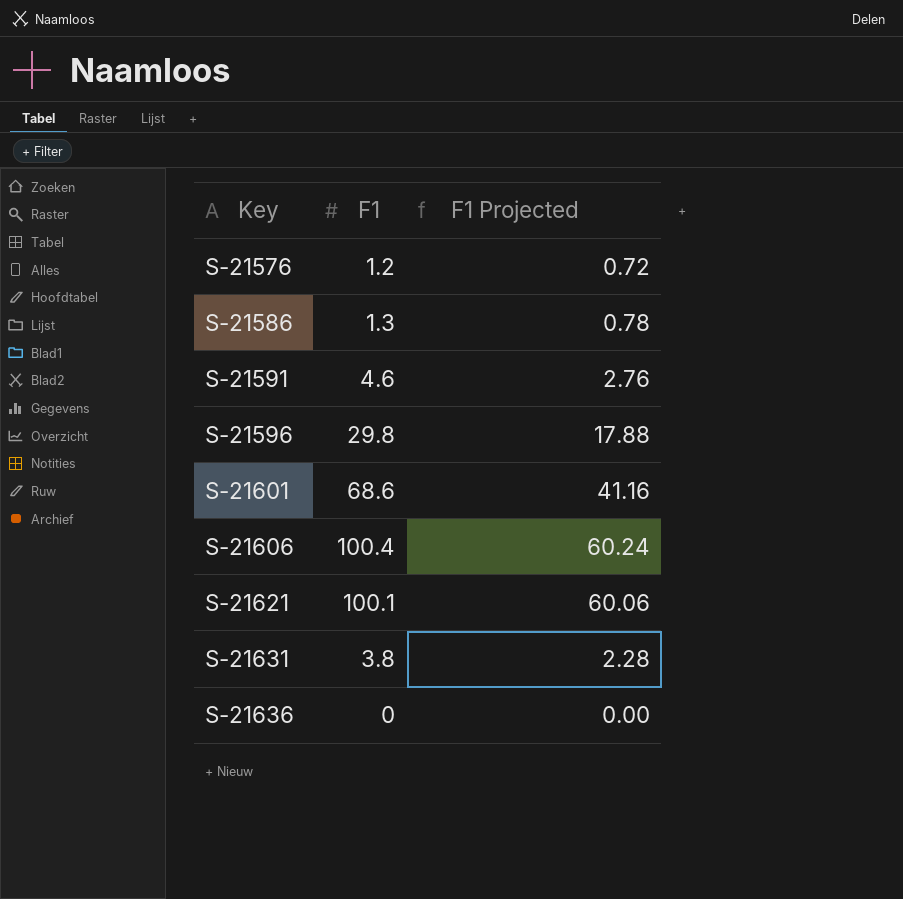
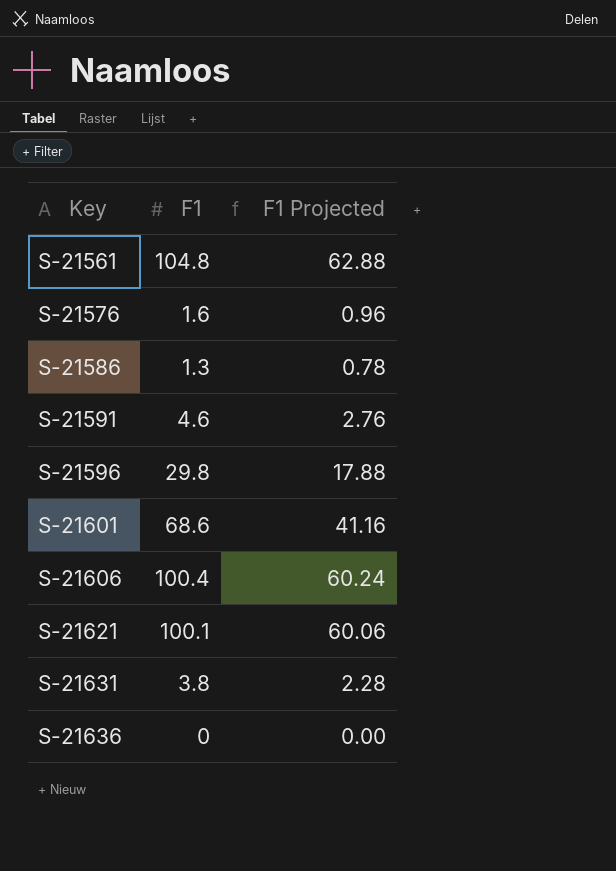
row S-21561: none -> 104.8 | 62.88
S-21576 | F1: 1.2 -> 1.6
S-21576 | F1 Projected: 0.72 -> 0.96

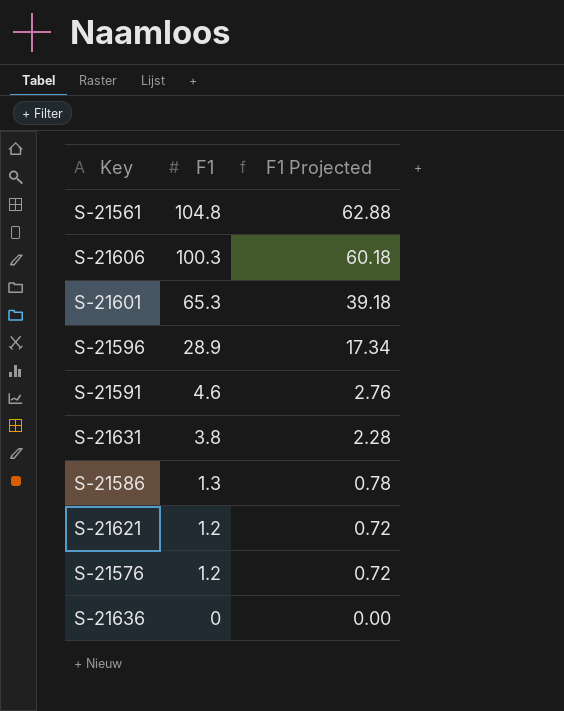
row order: Key ascending -> F1 descending
S-21606 | F1: 100.4 -> 100.3
S-21606 | F1 Projected: 60.24 -> 60.18
S-21601 | F1: 68.6 -> 65.3
S-21601 | F1 Projected: 41.16 -> 39.18
S-21596 | F1: 29.8 -> 28.9
S-21596 | F1 Projected: 17.88 -> 17.34
S-21621 | F1: 100.1 -> 1.2
S-21621 | F1 Projected: 60.06 -> 0.72
S-21576 | F1: 1.6 -> 1.2
S-21576 | F1 Projected: 0.96 -> 0.72

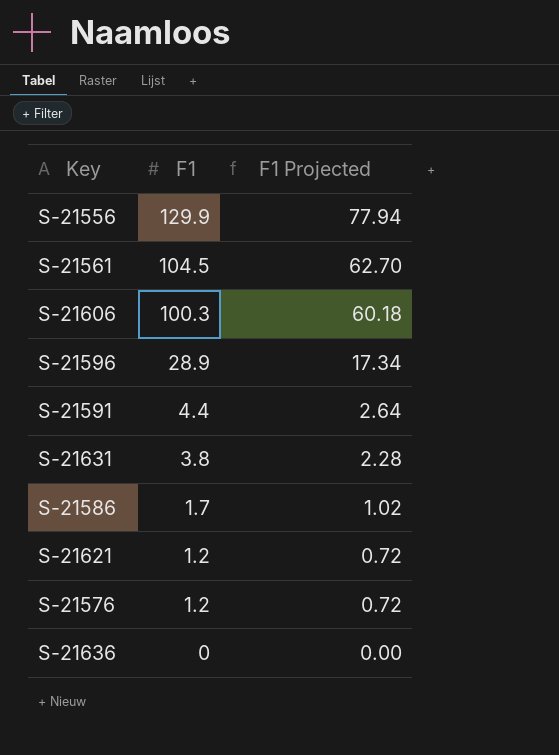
row S-21601: 65.3 | 39.18 -> none
row S-21556: none -> 129.9 | 77.94
S-21561 | F1: 104.8 -> 104.5
S-21561 | F1 Projected: 62.88 -> 62.70
S-21591 | F1: 4.6 -> 4.4
S-21591 | F1 Projected: 2.76 -> 2.64
S-21586 | F1: 1.3 -> 1.7
S-21586 | F1 Projected: 0.78 -> 1.02

